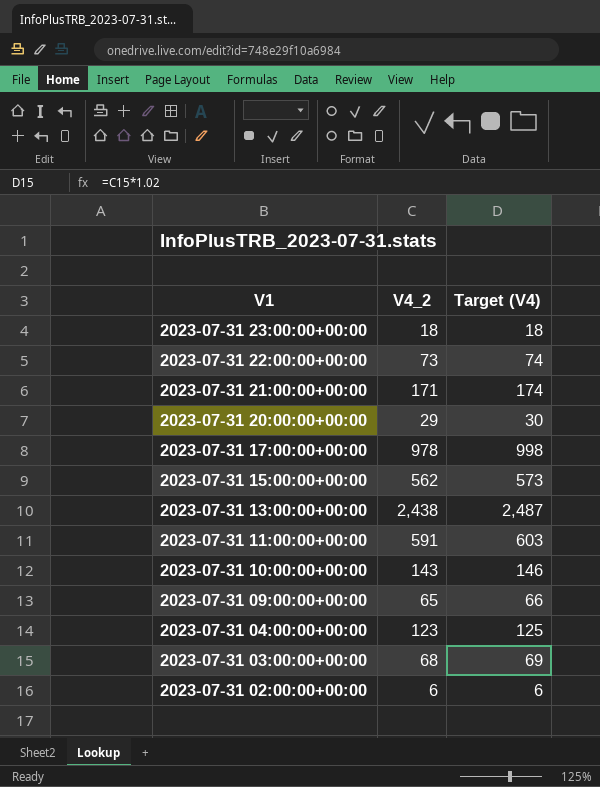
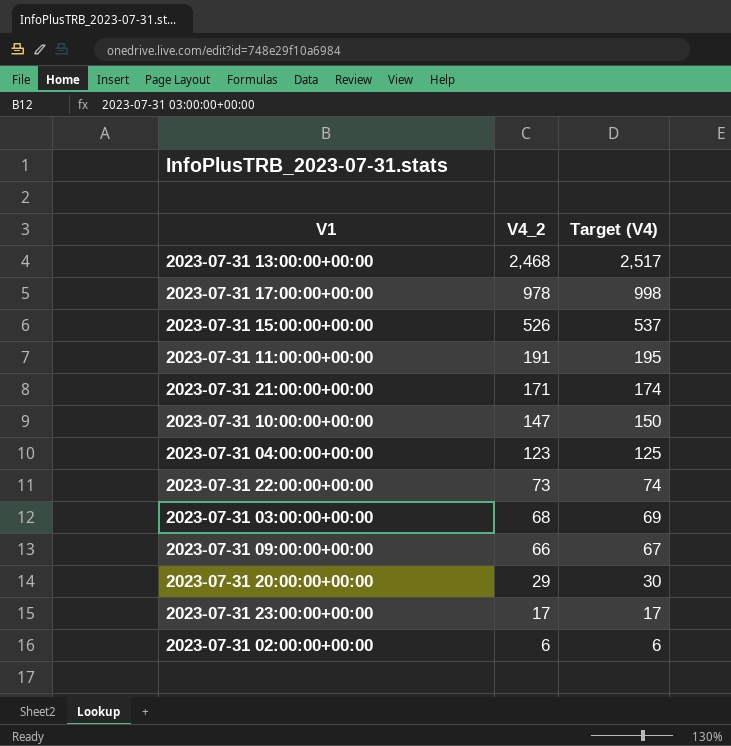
row order: V1 descending -> V4_2 descending
2023-07-31 13:00:00+00:00 | V4_2: 2,438 -> 2,468
2023-07-31 13:00:00+00:00 | Target (V4): 2,487 -> 2,517
2023-07-31 15:00:00+00:00 | V4_2: 562 -> 526
2023-07-31 15:00:00+00:00 | Target (V4): 573 -> 537
2023-07-31 11:00:00+00:00 | V4_2: 591 -> 191
2023-07-31 11:00:00+00:00 | Target (V4): 603 -> 195
2023-07-31 10:00:00+00:00 | V4_2: 143 -> 147
2023-07-31 10:00:00+00:00 | Target (V4): 146 -> 150
2023-07-31 09:00:00+00:00 | V4_2: 65 -> 66
2023-07-31 09:00:00+00:00 | Target (V4): 66 -> 67
2023-07-31 23:00:00+00:00 | V4_2: 18 -> 17
2023-07-31 23:00:00+00:00 | Target (V4): 18 -> 17

